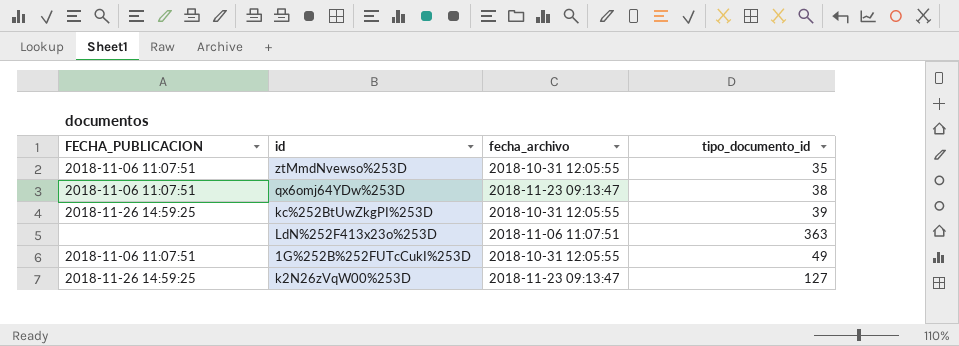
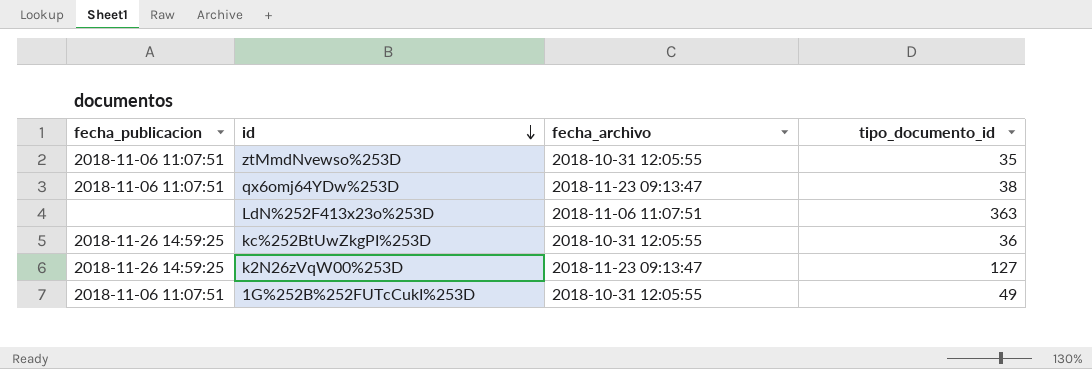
row order: none -> id descending
column name: FECHA_PUBLICACION -> fecha_publicacion
kc%252BtUwZkgPI%253D | tipo_documento_id: 39 -> 36

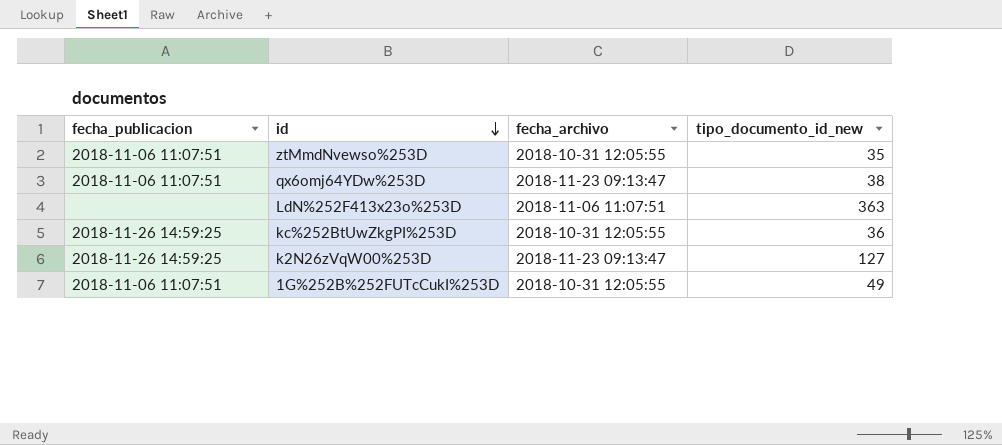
column name: tipo_documento_id -> tipo_documento_id_new

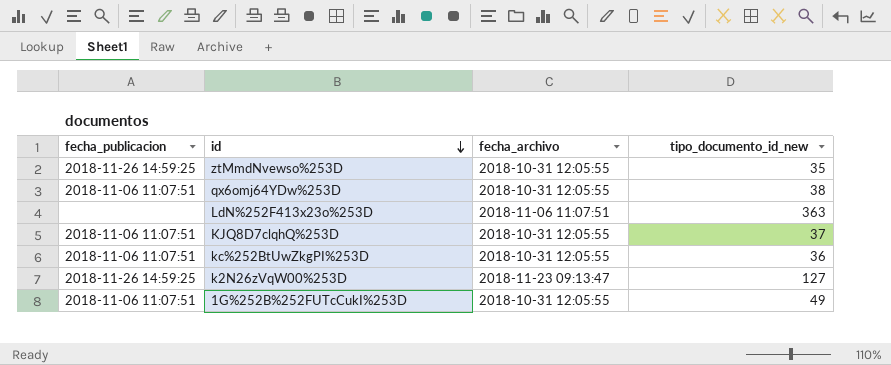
ztMmdNvewso%253D | fecha_publicacion: 2018-11-06 11:07:51 -> 2018-11-26 14:59:25
qx6omj64YDw%253D | fecha_archivo: 2018-11-23 09:13:47 -> 2018-10-31 12:05:55
row KJQ8D7clqhQ%253D: none -> 2018-11-06 11:07:51 | 2018-10-31 12:05:55 | 37
kc%252BtUwZkgPI%253D | fecha_publicacion: 2018-11-26 14:59:25 -> 2018-11-06 11:07:51

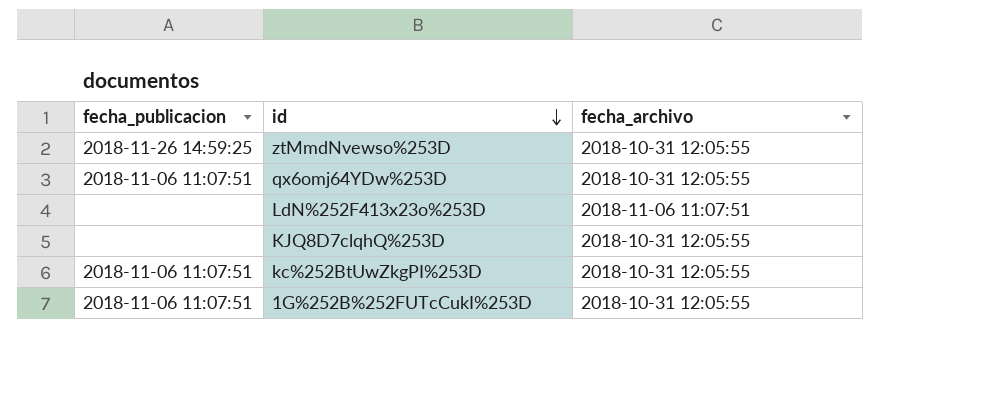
column tipo_documento_id_new | position: 4 -> none
row k2N26zVqW00%253D: 2018-11-26 14:59:25 | 2018-11-23 09:13:47 | 127 -> none
KJQ8D7clqhQ%253D | fecha_publicacion: 2018-11-06 11:07:51 -> none

